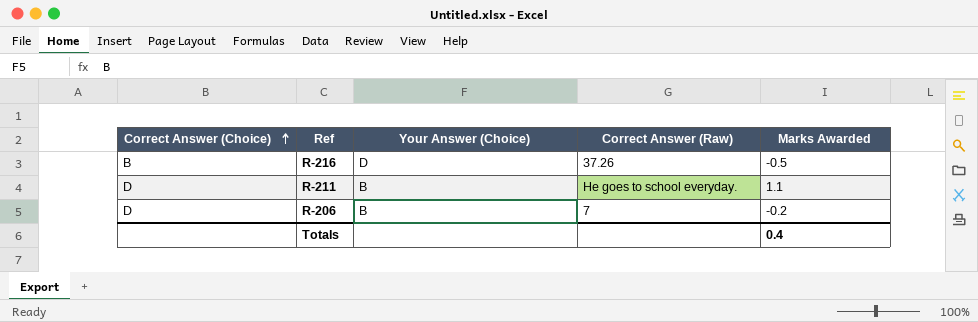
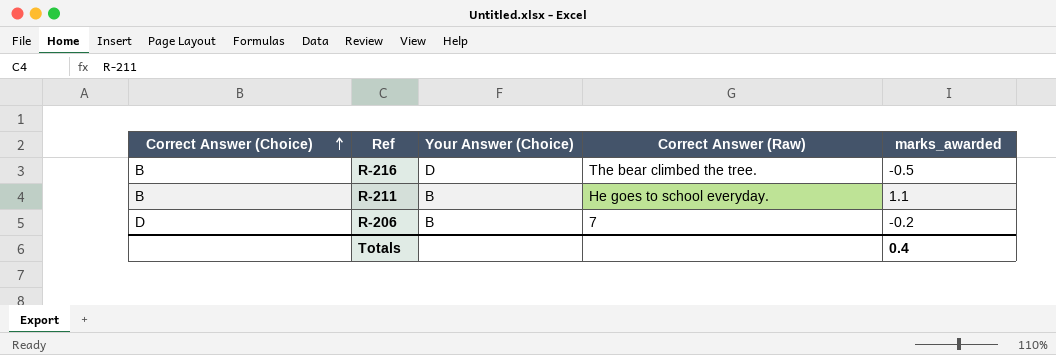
column name: Marks Awarded -> marks_awarded
R-216 | Correct Answer (Raw): 37.26 -> The bear climbed the tree.
R-211 | Correct Answer (Choice): D -> B

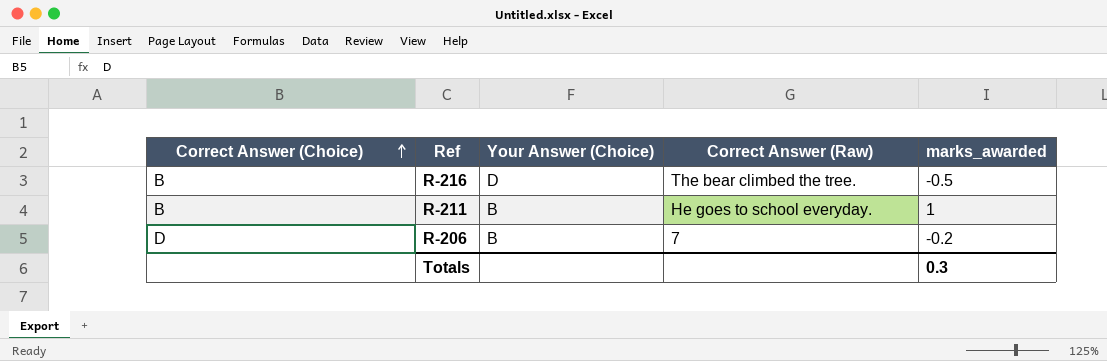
R-211 | marks_awarded: 1.1 -> 1
Totals | marks_awarded: 0.4 -> 0.3

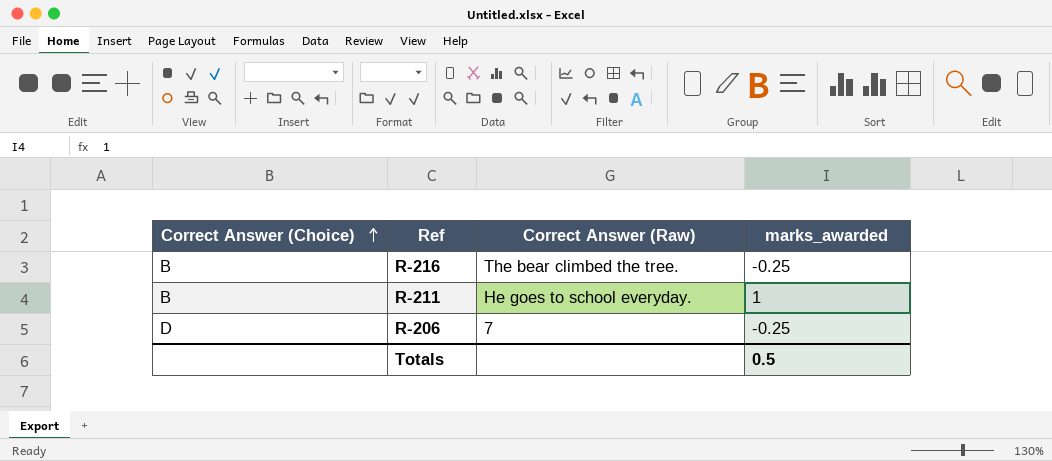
column Your Answer (Choice) | position: 3 -> none
R-216 | marks_awarded: -0.5 -> -0.25
R-206 | marks_awarded: -0.2 -> -0.25
Totals | marks_awarded: 0.3 -> 0.5

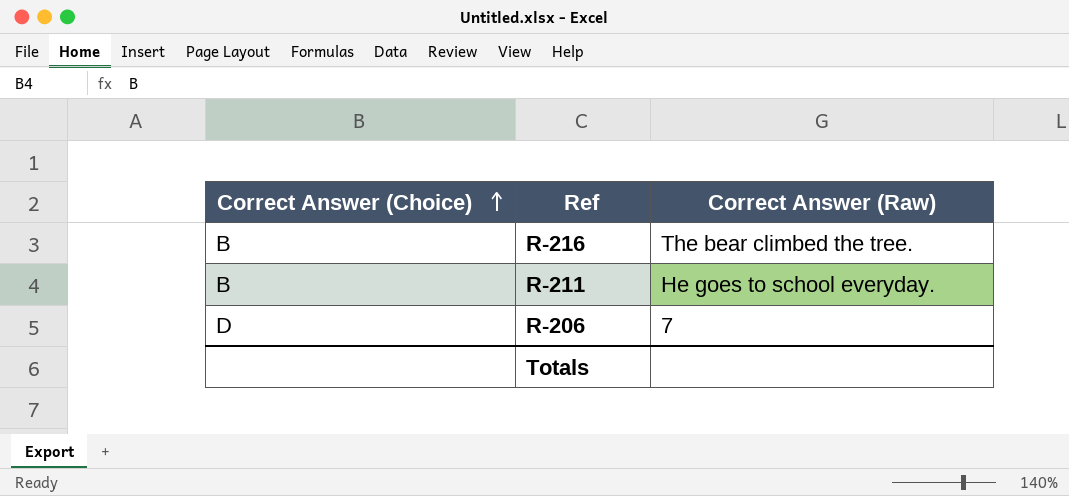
column marks_awarded | position: 4 -> none

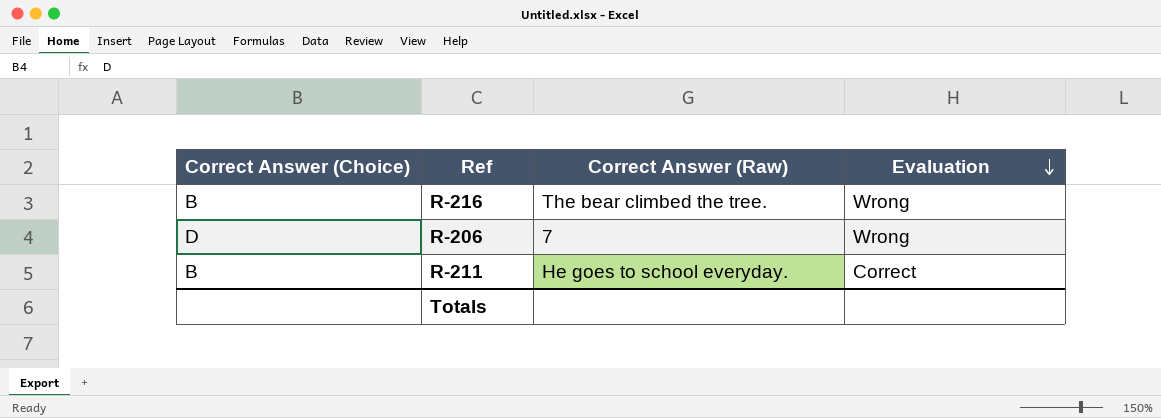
row order: Correct Answer (Choice) ascending -> Evaluation descending
column Evaluation | position: none -> 4

